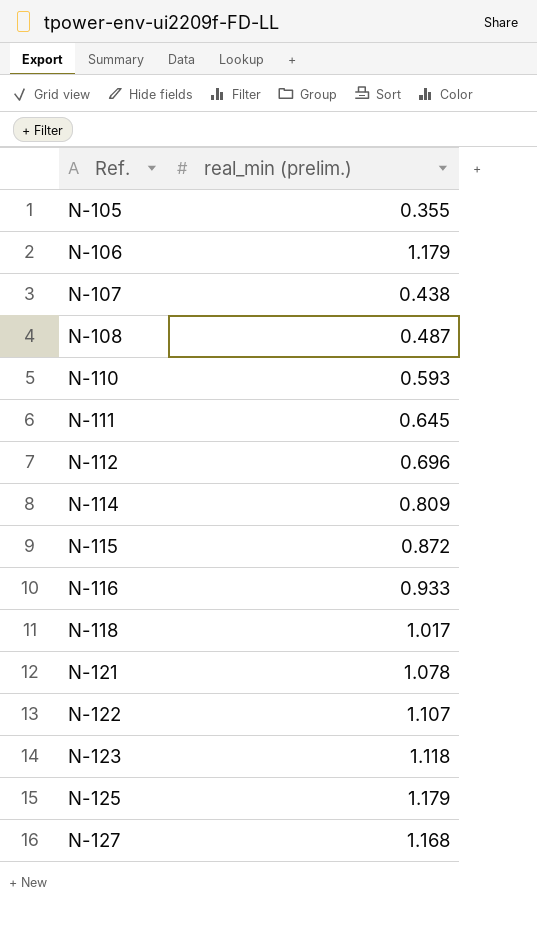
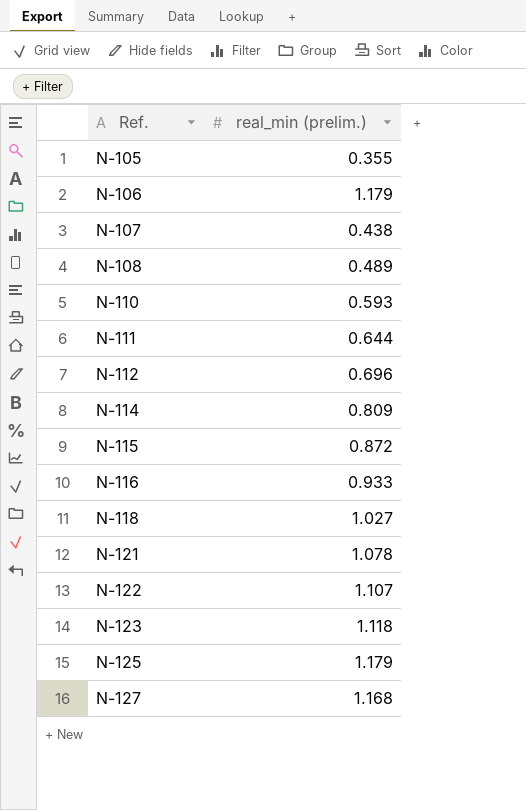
N-108 | real_min (prelim.): 0.487 -> 0.489
N-111 | real_min (prelim.): 0.645 -> 0.644
N-118 | real_min (prelim.): 1.017 -> 1.027

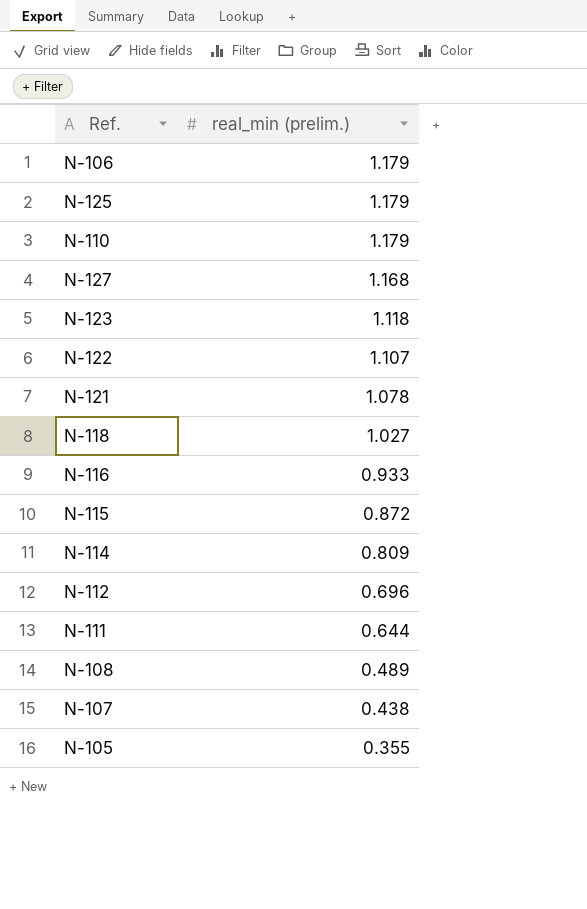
row order: Ref. ascending -> real_min (prelim.) descending
N-110 | real_min (prelim.): 0.593 -> 1.179

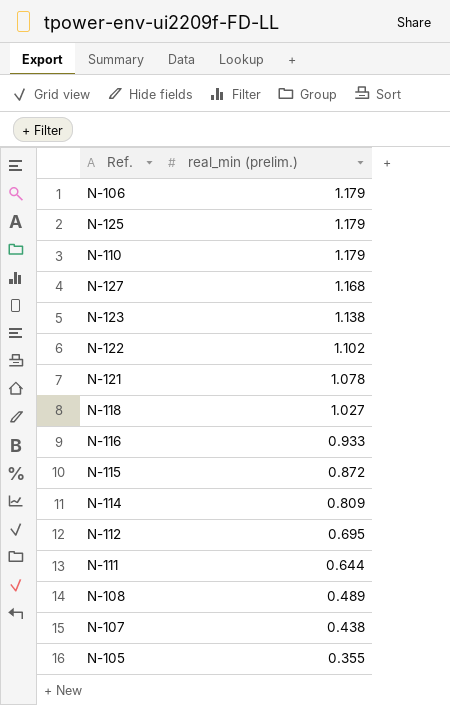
N-123 | real_min (prelim.): 1.118 -> 1.138
N-122 | real_min (prelim.): 1.107 -> 1.102
N-112 | real_min (prelim.): 0.696 -> 0.695

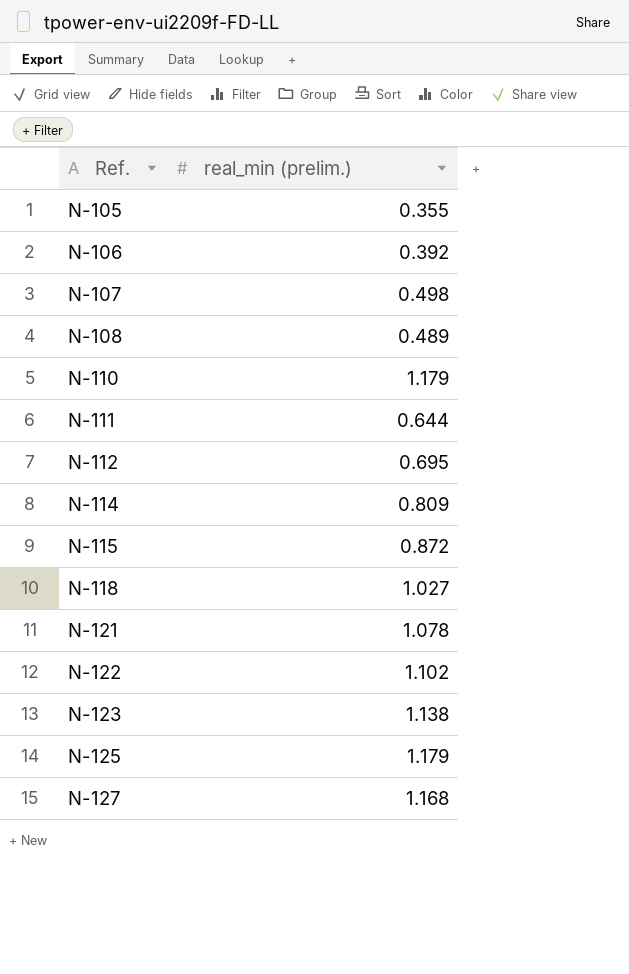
row order: real_min (prelim.) descending -> Ref. ascending
row N-116: 0.933 -> none
N-106 | real_min (prelim.): 1.179 -> 0.392
N-107 | real_min (prelim.): 0.438 -> 0.498

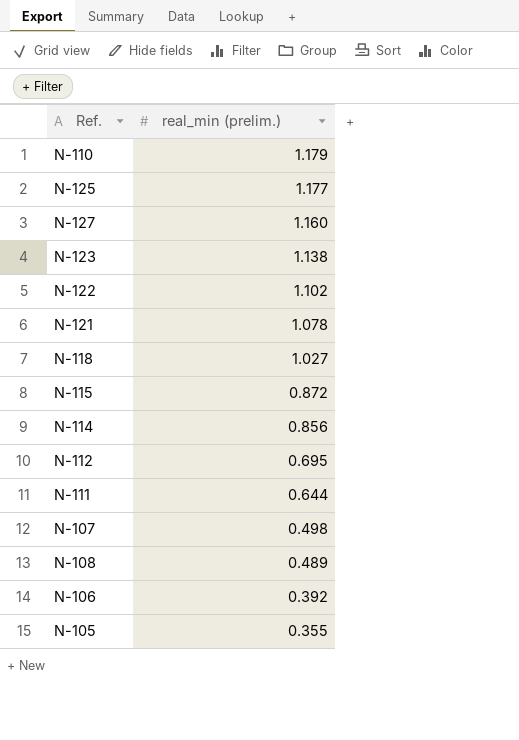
row order: Ref. ascending -> real_min (prelim.) descending
N-125 | real_min (prelim.): 1.179 -> 1.177
N-127 | real_min (prelim.): 1.168 -> 1.160
N-114 | real_min (prelim.): 0.809 -> 0.856

